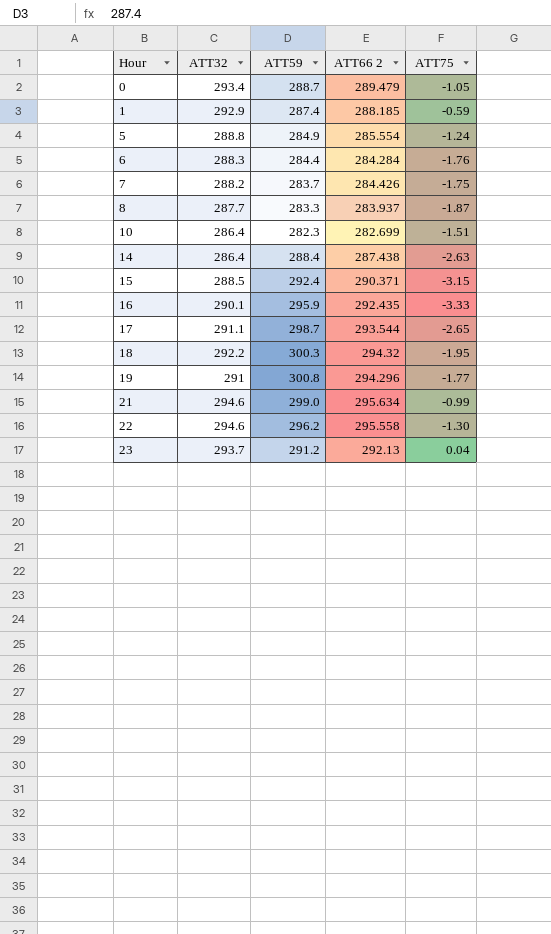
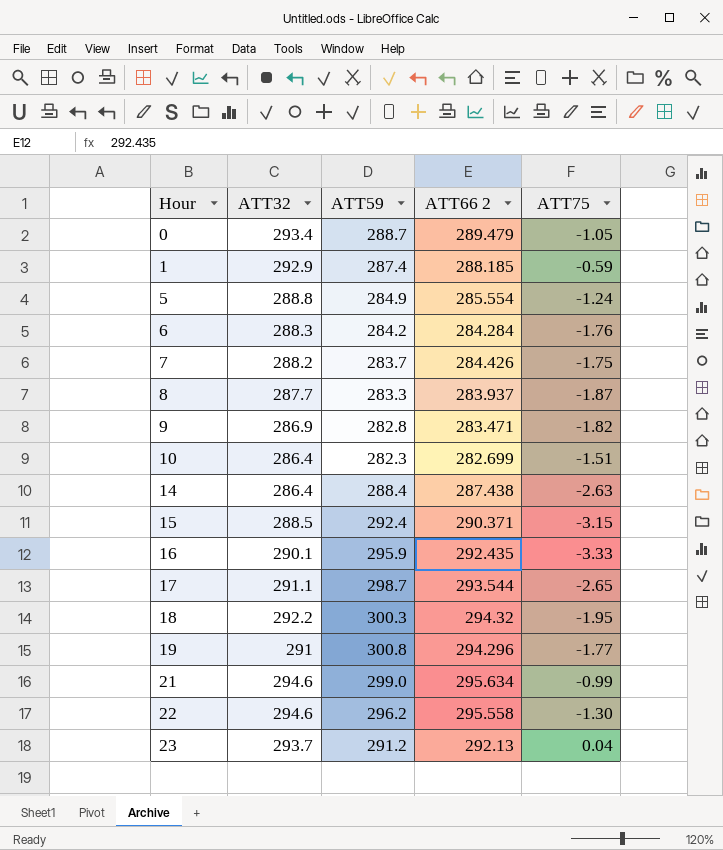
6 | ATT59: 284.4 -> 284.2
row 9: none -> 286.9 | 282.8 | 283.471 | -1.82

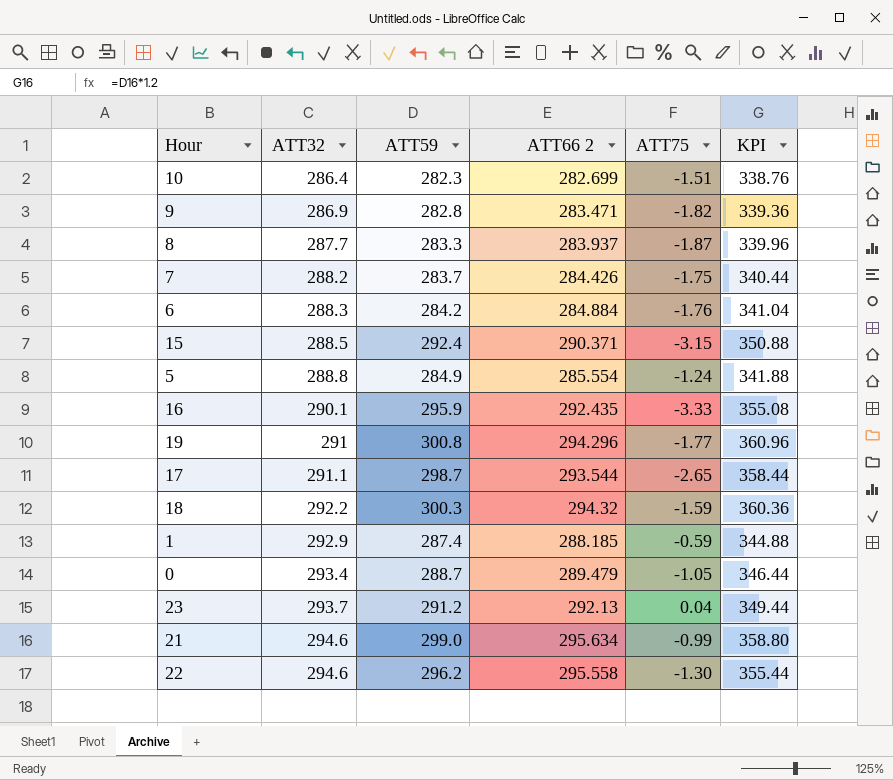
row order: Hour ascending -> ATT32 ascending
column KPI | formula: none -> [ATT59] * 1.2
row 14: 286.4 | 288.4 | 287.438 | -2.63 -> none
6 | ATT66 2: 284.284 -> 284.884
18 | ATT75: -1.95 -> -1.59

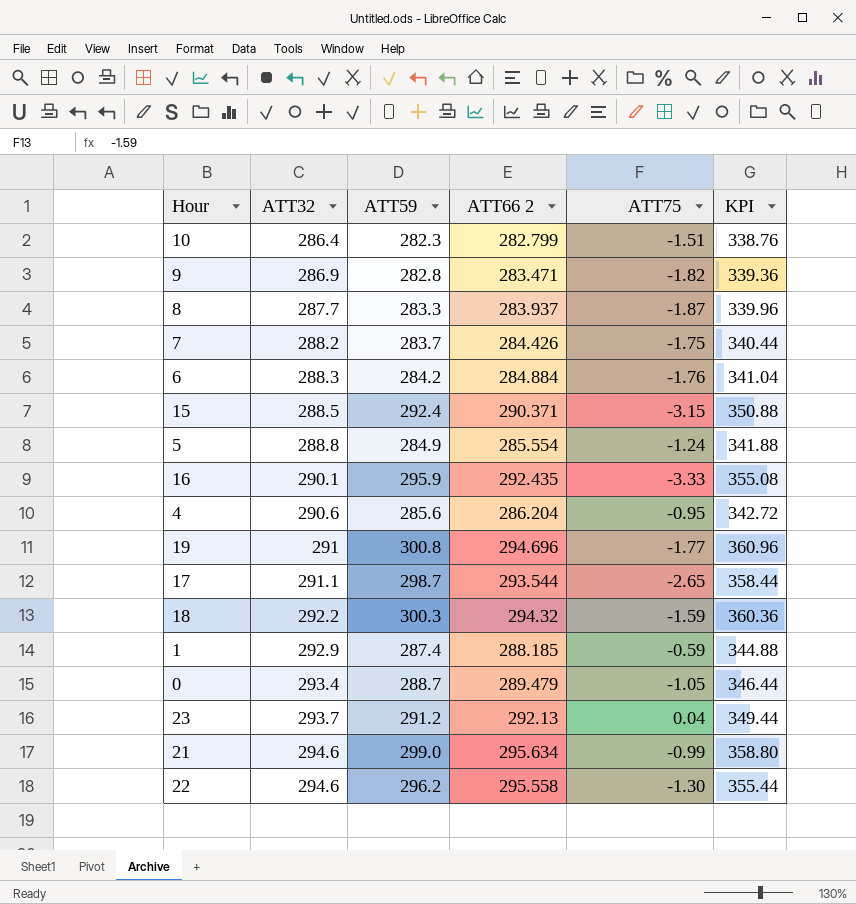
10 | ATT66 2: 282.699 -> 282.799
row 4: none -> 290.6 | 285.6 | 286.204 | -0.95 | 342.72
19 | ATT66 2: 294.296 -> 294.696

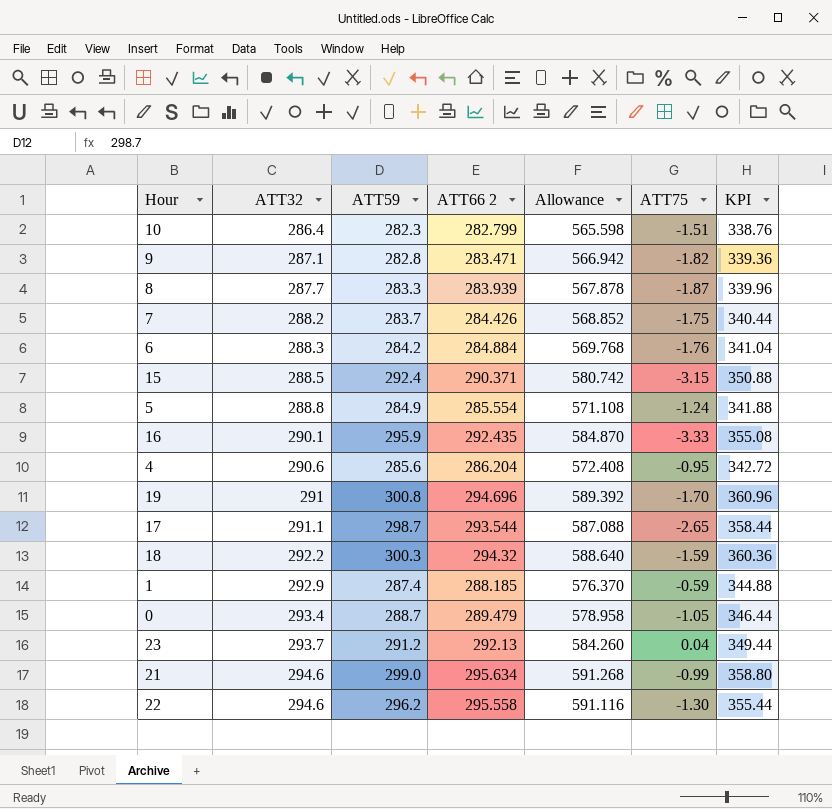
column Allowance | formula: none -> [ATT66 2] * 2
9 | ATT32: 286.9 -> 287.1
8 | ATT66 2: 283.937 -> 283.939
19 | ATT75: -1.77 -> -1.70

